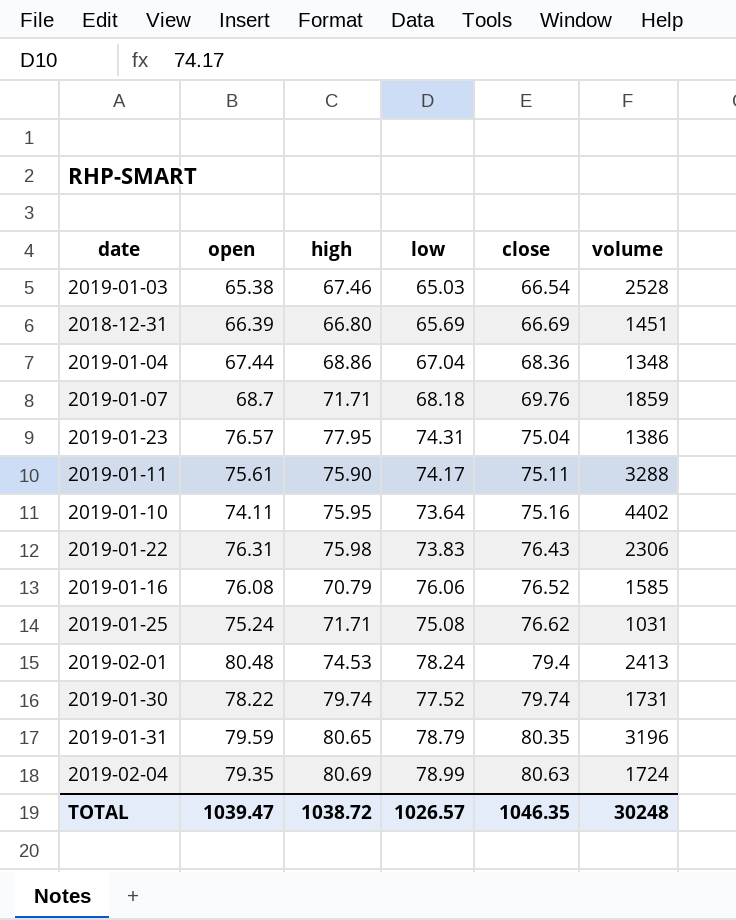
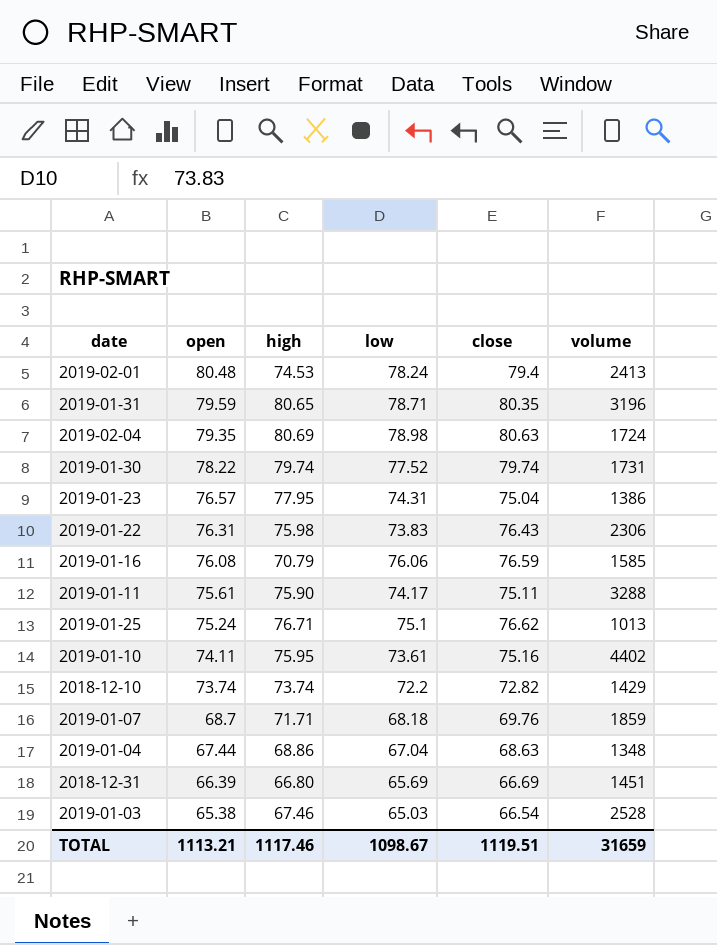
row order: close ascending -> open descending
2019-01-31 | low: 78.79 -> 78.71
2019-02-04 | low: 78.99 -> 78.98
2019-01-16 | close: 76.52 -> 76.59
2019-01-25 | high: 71.71 -> 76.71
2019-01-25 | low: 75.08 -> 75.1
2019-01-25 | volume: 1031 -> 1013
2019-01-10 | low: 73.64 -> 73.61
row 2018-12-10: none -> 73.74 | 73.74 | 72.2 | 72.82 | 1429
2019-01-04 | close: 68.36 -> 68.63
TOTAL | open: 1039.47 -> 1113.21
TOTAL | high: 1038.72 -> 1117.46
TOTAL | low: 1026.57 -> 1098.67
TOTAL | close: 1046.35 -> 1119.51
TOTAL | volume: 30248 -> 31659

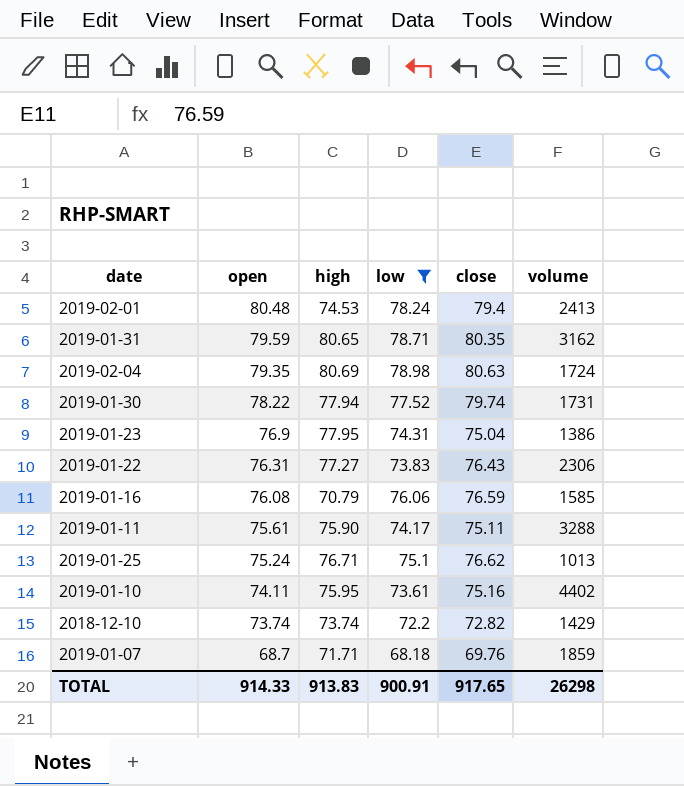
filter: none -> low >= 68.18
2019-01-31 | volume: 3196 -> 3162
2019-01-30 | high: 79.74 -> 77.94
2019-01-23 | open: 76.57 -> 76.9
2019-01-22 | high: 75.98 -> 77.27
TOTAL | open: 1113.21 -> 914.33
TOTAL | high: 1117.46 -> 913.83
TOTAL | low: 1098.67 -> 900.91
TOTAL | close: 1119.51 -> 917.65
TOTAL | volume: 31659 -> 26298

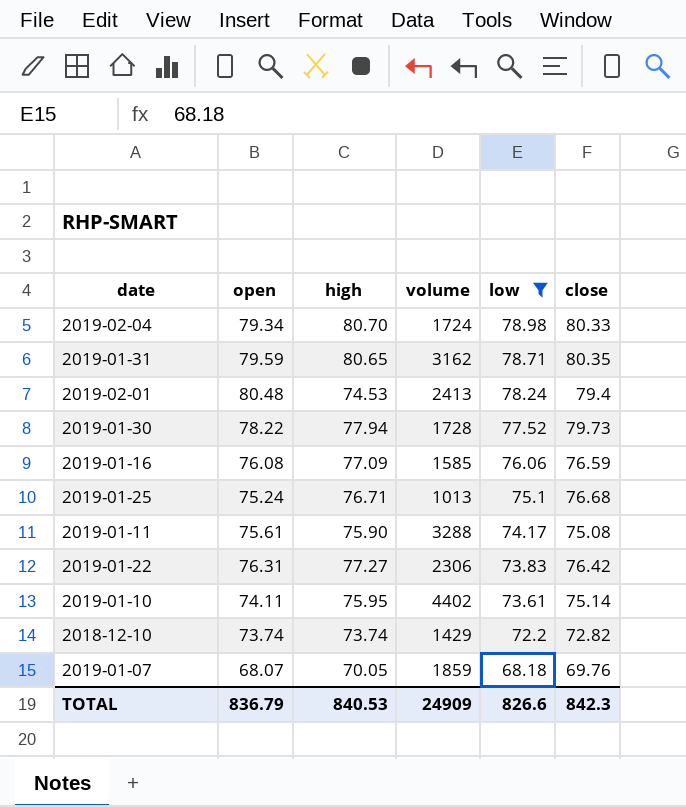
row order: open descending -> low descending
column volume | position: 6 -> 4
row 2019-01-23: 76.9 | 77.95 | 74.31 | 75.04 | 1386 -> none
2019-02-04 | open: 79.35 -> 79.34
2019-02-04 | high: 80.69 -> 80.70
2019-02-04 | close: 80.63 -> 80.33
2019-01-30 | volume: 1731 -> 1728
2019-01-30 | close: 79.74 -> 79.73
2019-01-16 | high: 70.79 -> 77.09
2019-01-25 | close: 76.62 -> 76.68
2019-01-11 | close: 75.11 -> 75.08
2019-01-22 | close: 76.43 -> 76.42
2019-01-10 | close: 75.16 -> 75.14
2019-01-07 | open: 68.7 -> 68.07
2019-01-07 | high: 71.71 -> 70.05
TOTAL | open: 914.33 -> 836.79
TOTAL | high: 913.83 -> 840.53
TOTAL | volume: 26298 -> 24909
TOTAL | low: 900.91 -> 826.6
TOTAL | close: 917.65 -> 842.3

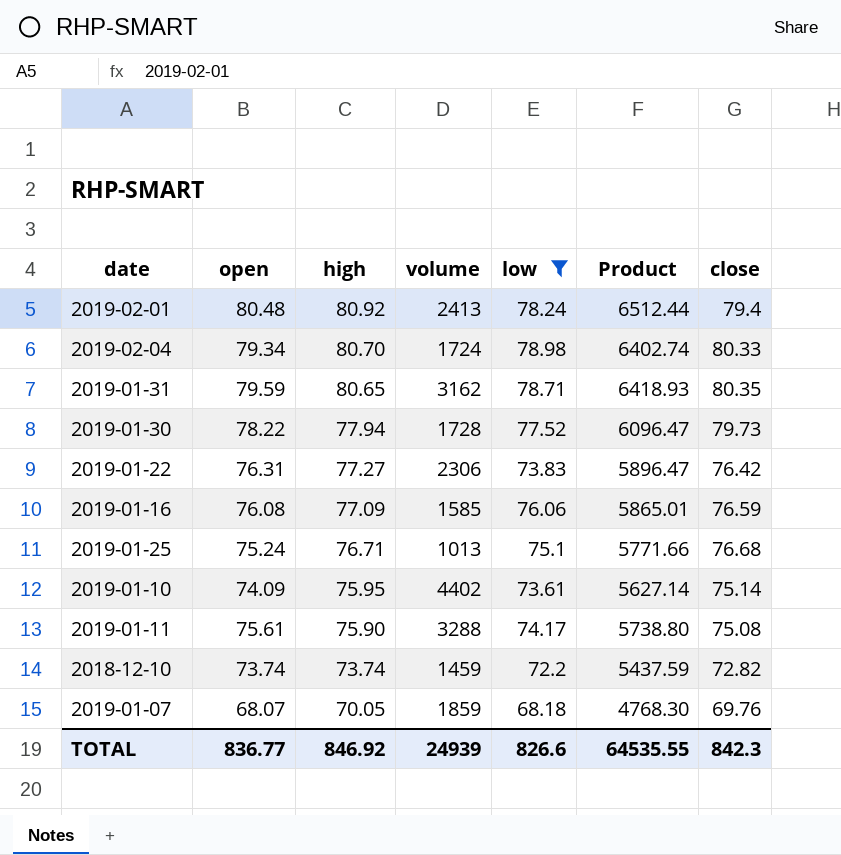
row order: low descending -> high descending
column Product | formula: none -> [open] * [high]
2019-02-01 | high: 74.53 -> 80.92
2019-01-10 | open: 74.11 -> 74.09
2018-12-10 | volume: 1429 -> 1459
TOTAL | open: 836.79 -> 836.77
TOTAL | high: 840.53 -> 846.92
TOTAL | volume: 24909 -> 24939

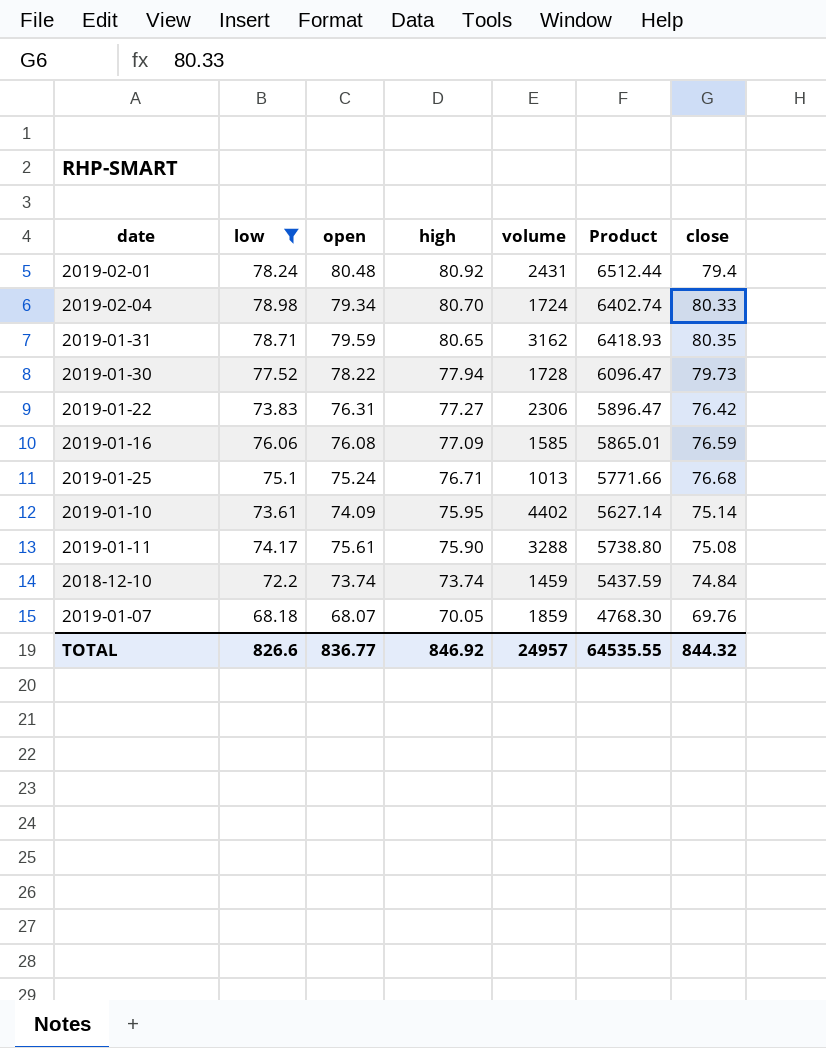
column low | position: 5 -> 2
2019-02-01 | volume: 2413 -> 2431
2018-12-10 | close: 72.82 -> 74.84
TOTAL | volume: 24939 -> 24957
TOTAL | close: 842.3 -> 844.32

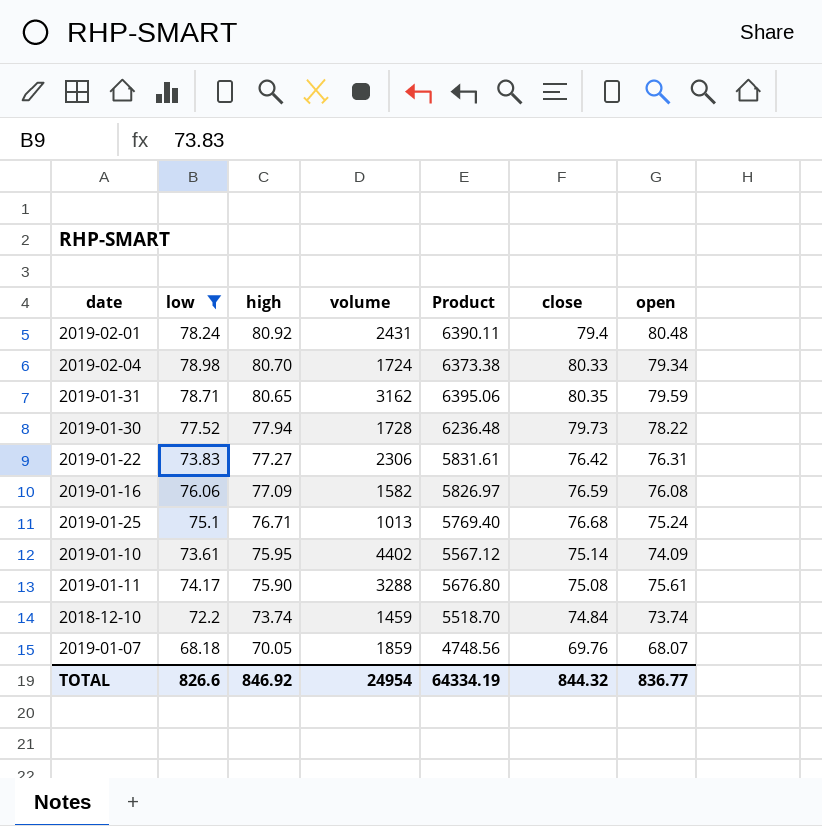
column Product | formula: [open] * [high] -> [close] * [open]
column open | position: 3 -> 7
2019-01-16 | volume: 1585 -> 1582
TOTAL | volume: 24957 -> 24954
TOTAL | Product: 64535.55 -> 64334.19

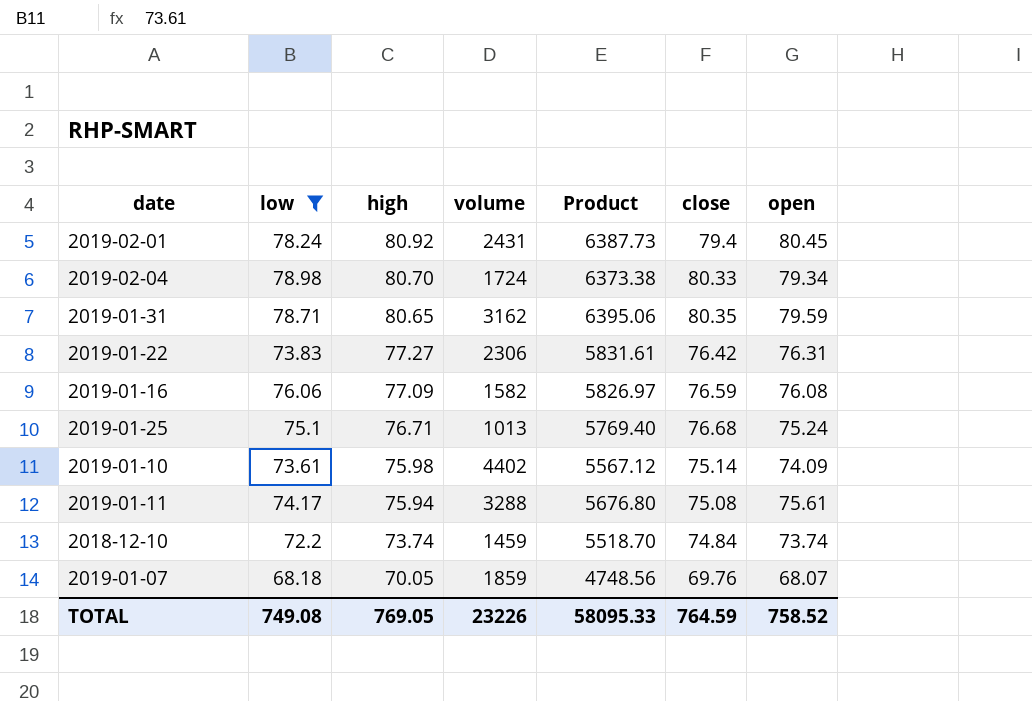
row 2019-01-30: 77.52 | 77.94 | 1728 | 6236.48 | 79.73 | 78.22 -> none
2019-02-01 | Product: 6390.11 -> 6387.73
2019-02-01 | open: 80.48 -> 80.45
2019-01-10 | high: 75.95 -> 75.98
2019-01-11 | high: 75.90 -> 75.94
TOTAL | low: 826.6 -> 749.08
TOTAL | high: 846.92 -> 769.05
TOTAL | volume: 24954 -> 23226
TOTAL | Product: 64334.19 -> 58095.33
TOTAL | close: 844.32 -> 764.59
TOTAL | open: 836.77 -> 758.52

